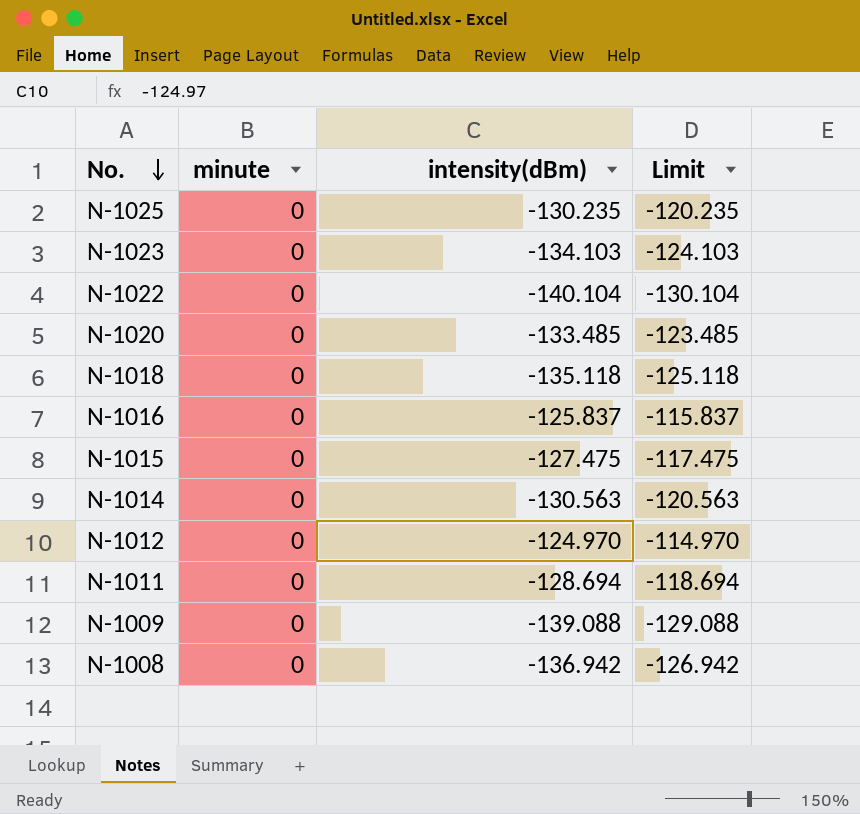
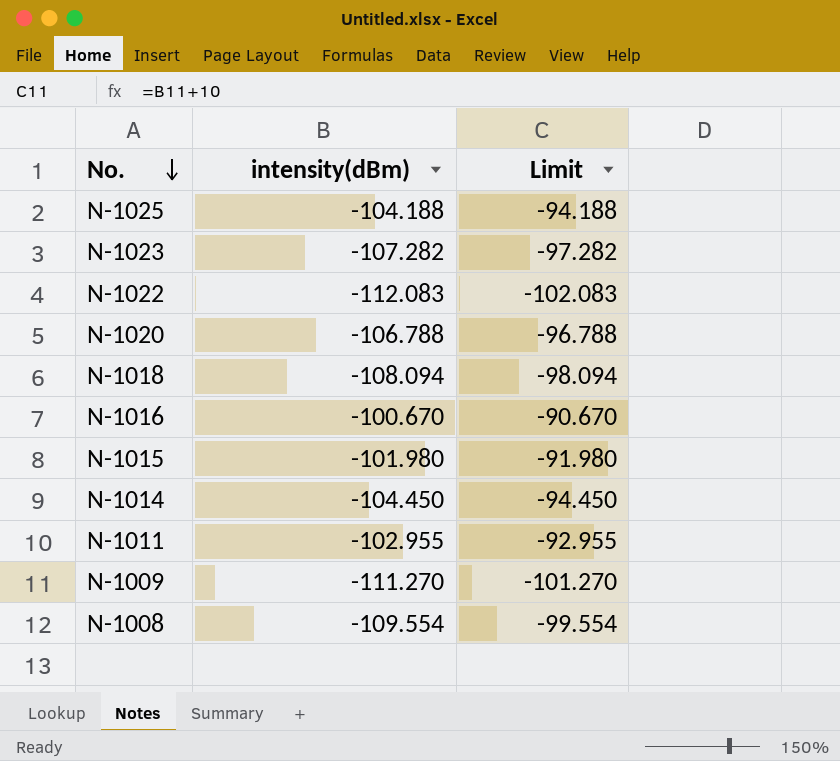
column minute | position: 2 -> none
row N-1012: 0 | -124.970 | -114.970 -> none
N-1025 | intensity(dBm): -130.235 -> -104.188
N-1025 | Limit: -120.235 -> -94.188
N-1023 | intensity(dBm): -134.103 -> -107.282
N-1023 | Limit: -124.103 -> -97.282
N-1022 | intensity(dBm): -140.104 -> -112.083
N-1022 | Limit: -130.104 -> -102.083
N-1020 | intensity(dBm): -133.485 -> -106.788
N-1020 | Limit: -123.485 -> -96.788
N-1018 | intensity(dBm): -135.118 -> -108.094
N-1018 | Limit: -125.118 -> -98.094
N-1016 | intensity(dBm): -125.837 -> -100.670
N-1016 | Limit: -115.837 -> -90.670
N-1015 | intensity(dBm): -127.475 -> -101.980
N-1015 | Limit: -117.475 -> -91.980
N-1014 | intensity(dBm): -130.563 -> -104.450
N-1014 | Limit: -120.563 -> -94.450
N-1011 | intensity(dBm): -128.694 -> -102.955
N-1011 | Limit: -118.694 -> -92.955
N-1009 | intensity(dBm): -139.088 -> -111.270
N-1009 | Limit: -129.088 -> -101.270
N-1008 | intensity(dBm): -136.942 -> -109.554
N-1008 | Limit: -126.942 -> -99.554

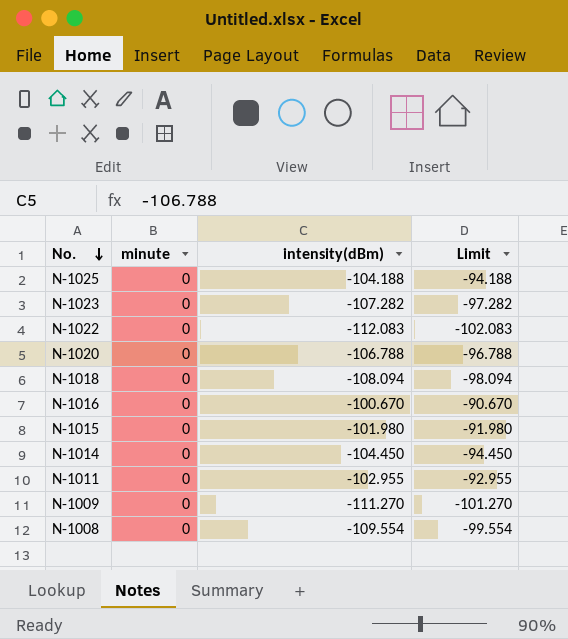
column minute | position: none -> 2

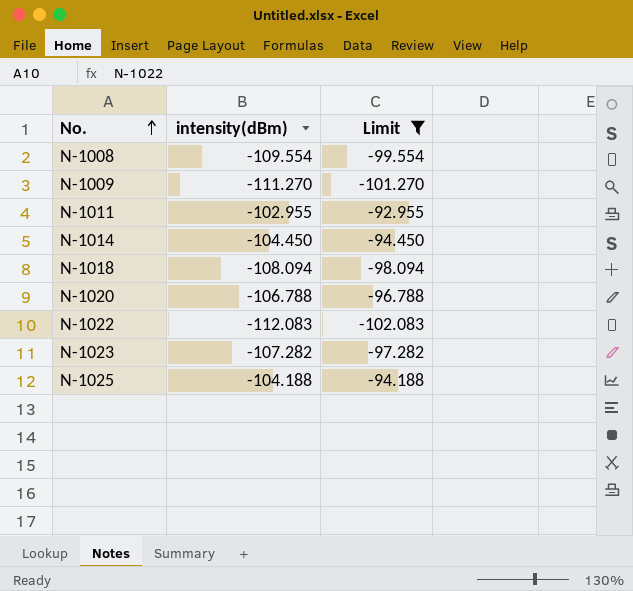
filter: none -> Limit <= -92.955
row order: No. descending -> No. ascending
column minute | position: 2 -> none

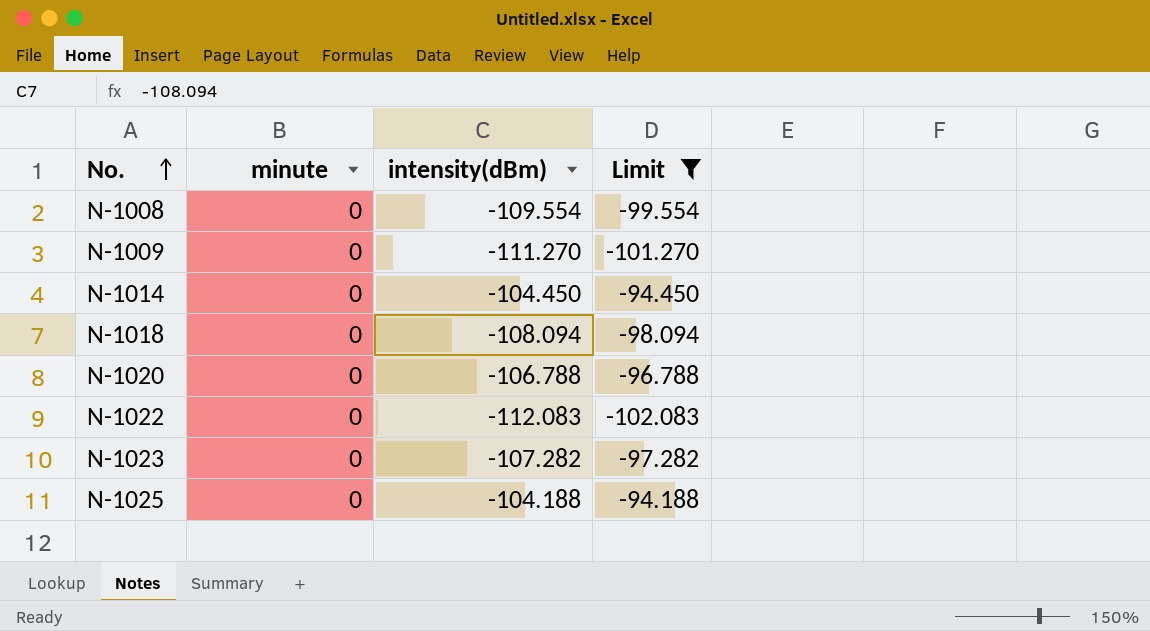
column minute | position: none -> 2
row N-1011: -102.955 | -92.955 -> none

